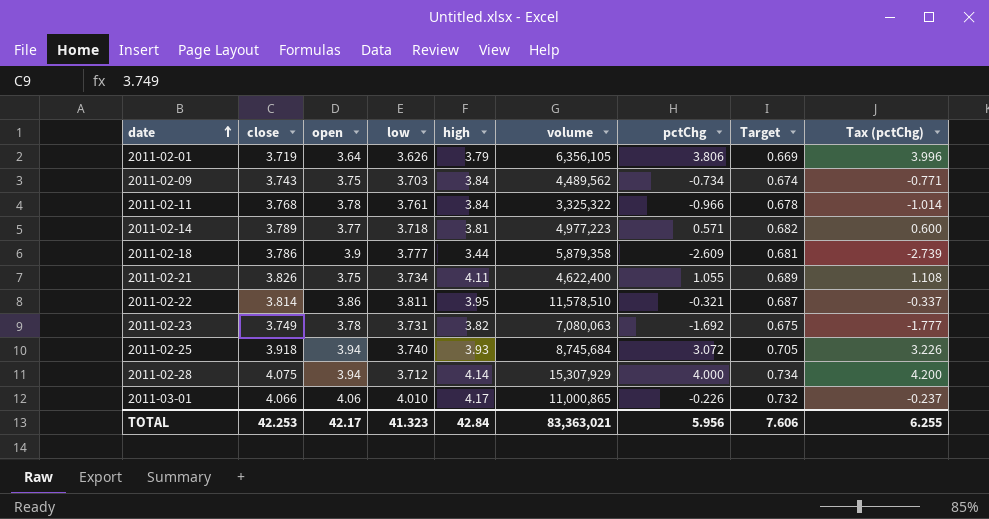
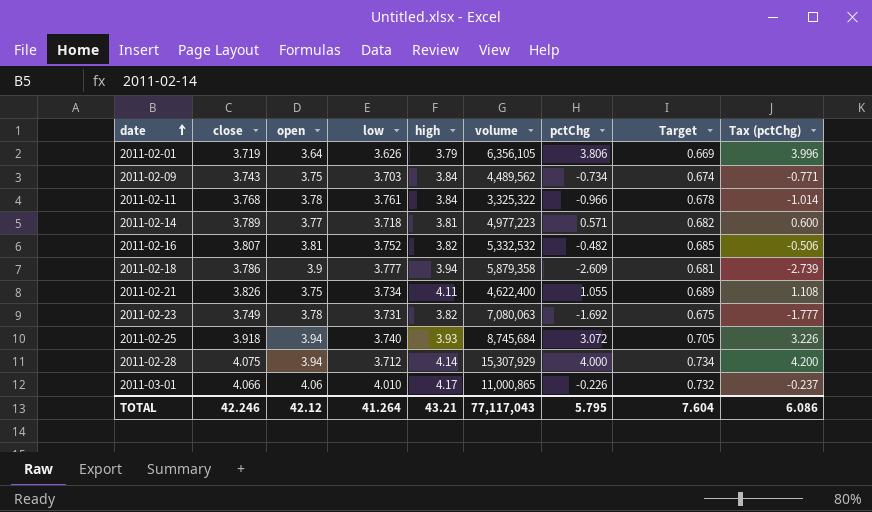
row 2011-02-22: 3.814 | 3.86 | 3.811 | 3.95 | 11,578,510 | -0.321 | 0.687 | -0.337 -> none
row 2011-02-16: none -> 3.807 | 3.81 | 3.752 | 3.82 | 5,332,532 | -0.482 | 0.685 | -0.506
2011-02-18 | high: 3.44 -> 3.94
TOTAL | close: 42.253 -> 42.246
TOTAL | open: 42.17 -> 42.12
TOTAL | low: 41.323 -> 41.264
TOTAL | high: 42.84 -> 43.21
TOTAL | volume: 83,363,021 -> 77,117,043
TOTAL | pctChg: 5.956 -> 5.795
TOTAL | Target: 7.606 -> 7.604
TOTAL | Tax (pctChg): 6.255 -> 6.086

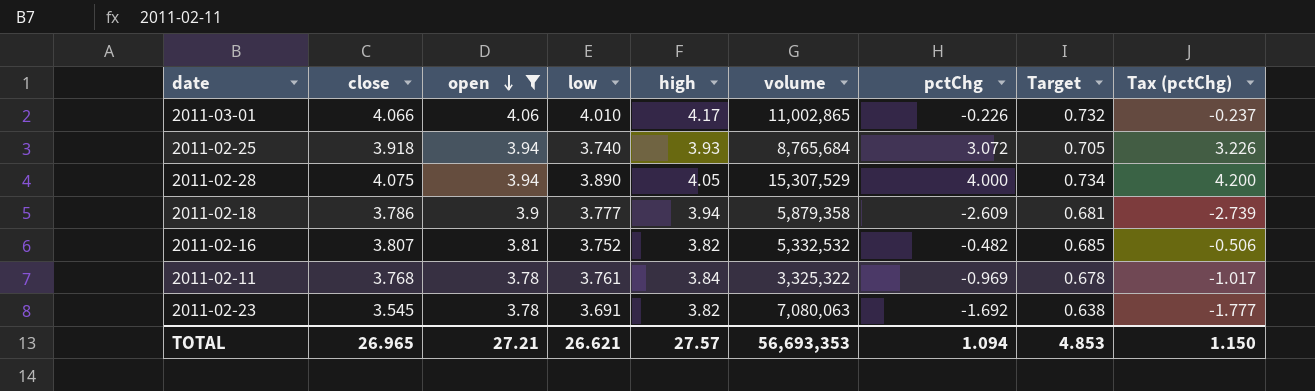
filter: none -> open >= 3.78
row order: date ascending -> open descending
2011-03-01 | volume: 11,000,865 -> 11,002,865
2011-02-25 | volume: 8,745,684 -> 8,765,684
2011-02-28 | low: 3.712 -> 3.890
2011-02-28 | high: 4.14 -> 4.05
2011-02-28 | volume: 15,307,929 -> 15,307,529
2011-02-11 | pctChg: -0.966 -> -0.969
2011-02-11 | Tax (pctChg): -1.014 -> -1.017
2011-02-23 | close: 3.749 -> 3.545
2011-02-23 | low: 3.731 -> 3.691
2011-02-23 | Target: 0.675 -> 0.638
TOTAL | close: 42.246 -> 26.965
TOTAL | open: 42.12 -> 27.21
TOTAL | low: 41.264 -> 26.621
TOTAL | high: 43.21 -> 27.57
TOTAL | volume: 77,117,043 -> 56,693,353
TOTAL | pctChg: 5.795 -> 1.094
TOTAL | Target: 7.604 -> 4.853
TOTAL | Tax (pctChg): 6.086 -> 1.150

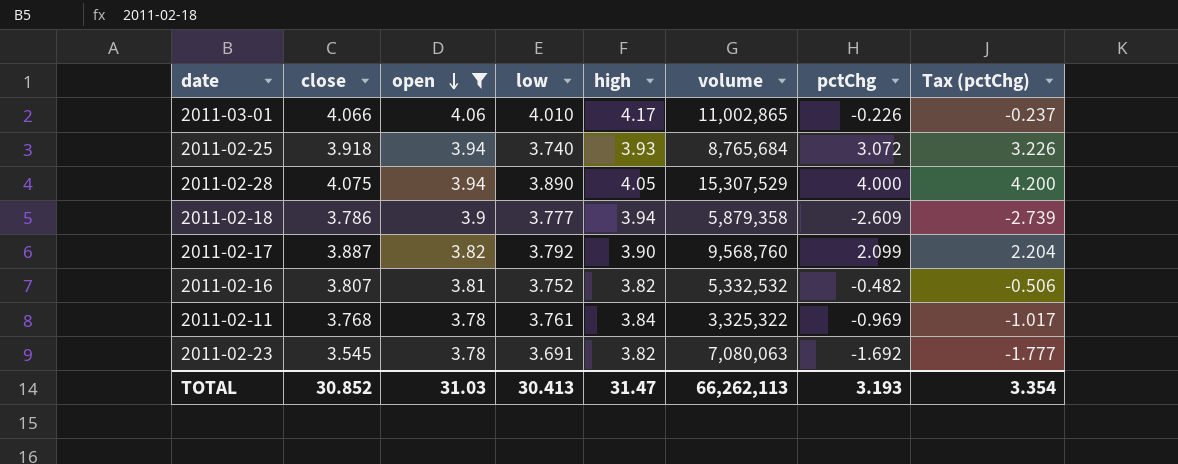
column Target | formula: [close] * 0.18 -> none
row 2011-02-17: none -> 3.887 | 3.82 | 3.792 | 3.90 | 9,568,760 | 2.099 | 2.204
TOTAL | close: 26.965 -> 30.852
TOTAL | open: 27.21 -> 31.03
TOTAL | low: 26.621 -> 30.413
TOTAL | high: 27.57 -> 31.47
TOTAL | volume: 56,693,353 -> 66,262,113
TOTAL | pctChg: 1.094 -> 3.193
TOTAL | Tax (pctChg): 1.150 -> 3.354

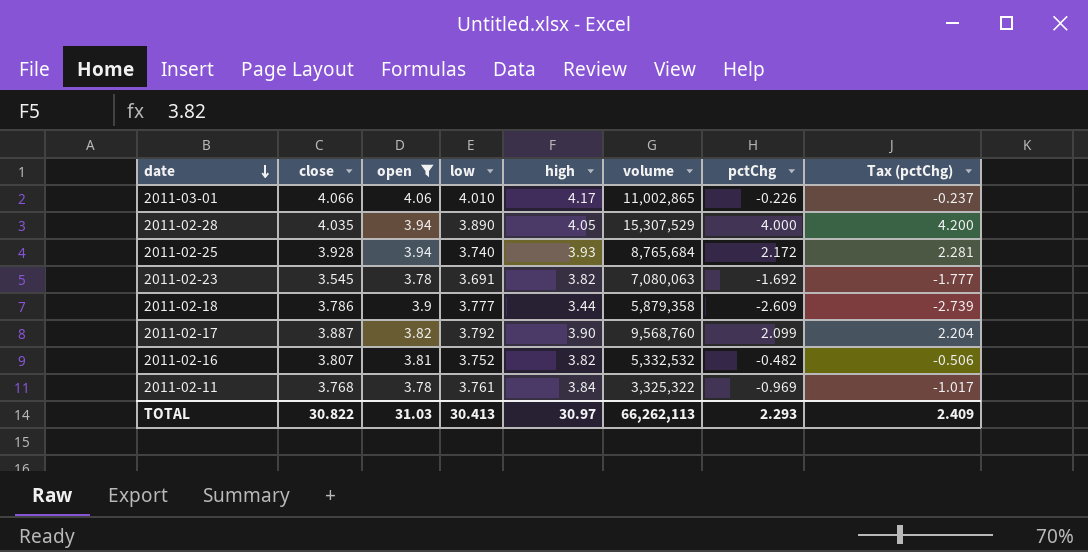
row order: open descending -> date descending
2011-02-28 | close: 4.075 -> 4.035
2011-02-25 | close: 3.918 -> 3.928
2011-02-25 | pctChg: 3.072 -> 2.172
2011-02-25 | Tax (pctChg): 3.226 -> 2.281
2011-02-18 | high: 3.94 -> 3.44
TOTAL | close: 30.852 -> 30.822
TOTAL | high: 31.47 -> 30.97
TOTAL | pctChg: 3.193 -> 2.293
TOTAL | Tax (pctChg): 3.354 -> 2.409

